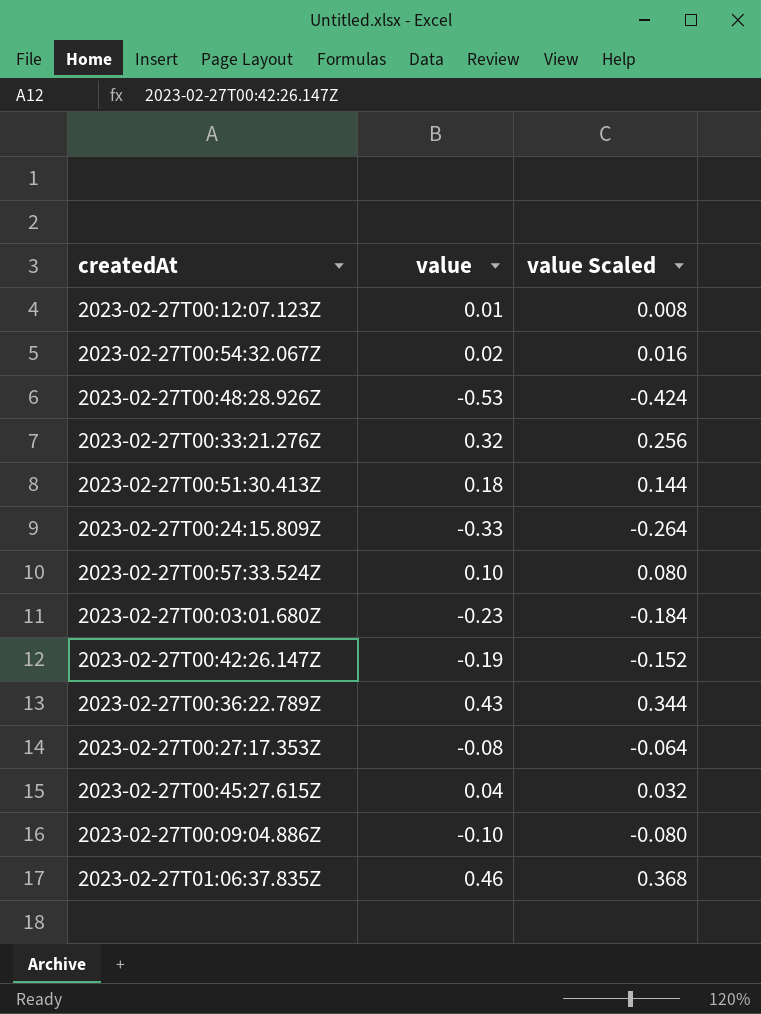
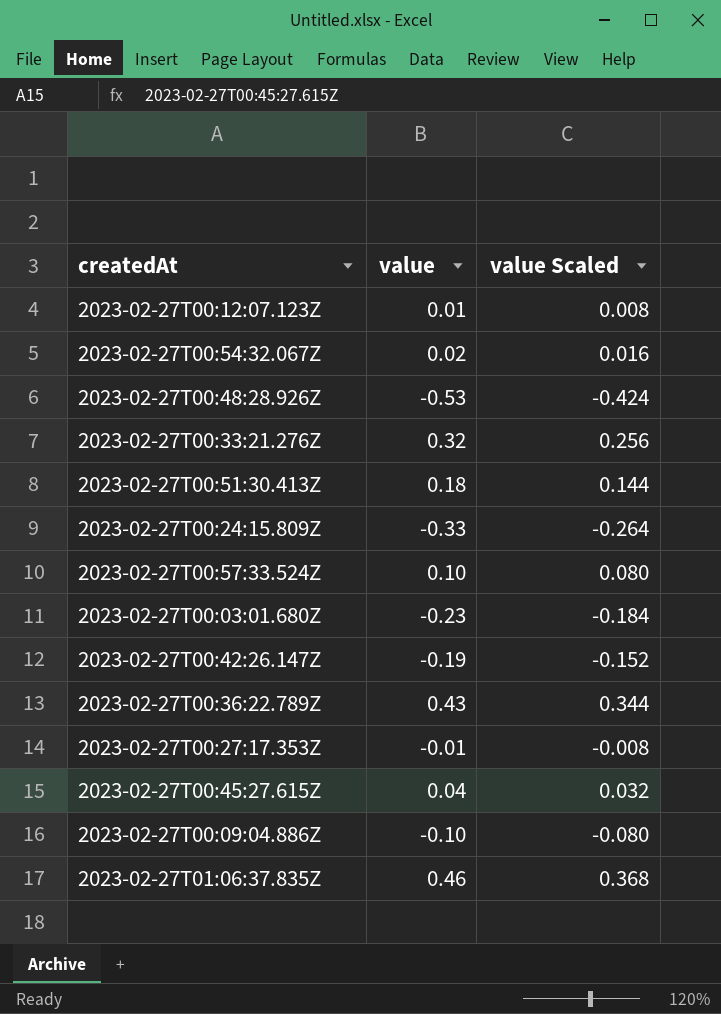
2023-02-27T00:27:17.353Z | value: -0.08 -> -0.01
2023-02-27T00:27:17.353Z | value Scaled: -0.064 -> -0.008

